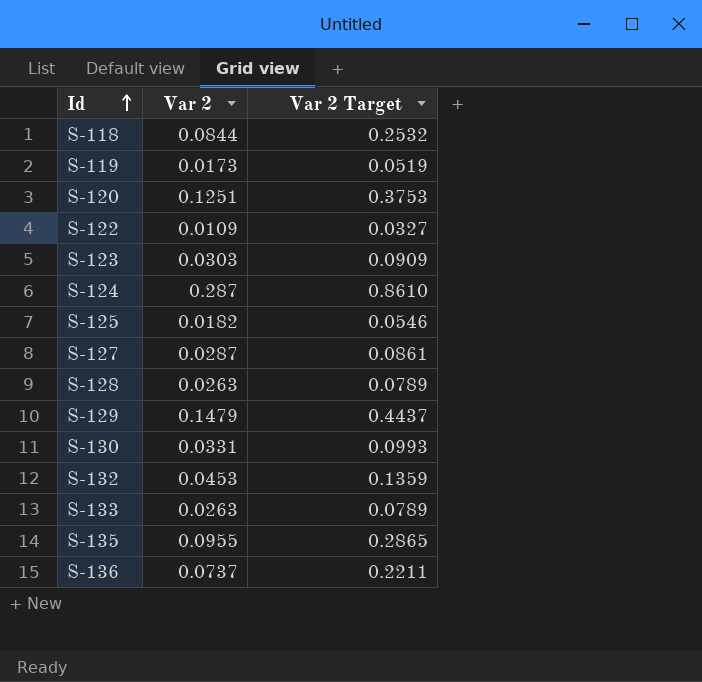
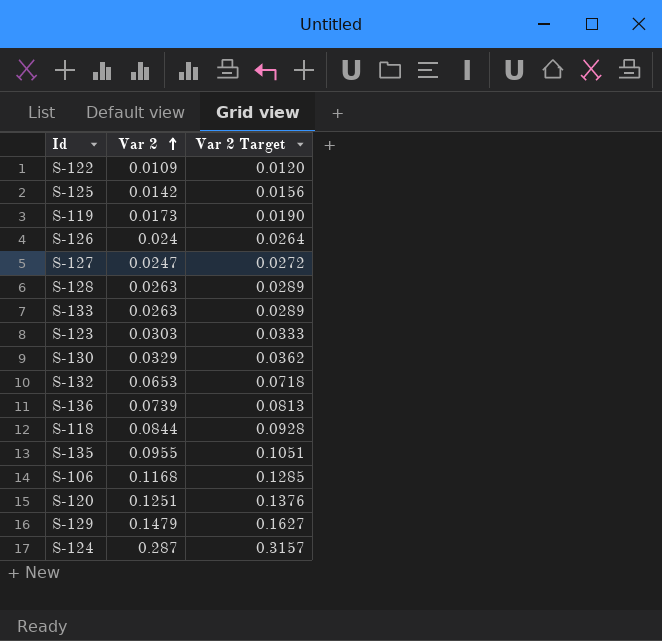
row order: Id ascending -> Var 2 ascending
column Var 2 Target | formula: [Var 2] * 3 -> [Var 2] * 1.1
S-125 | Var 2: 0.0182 -> 0.0142
row S-126: none -> 0.024 | 0.0264
S-127 | Var 2: 0.0287 -> 0.0247
S-130 | Var 2: 0.0331 -> 0.0329
S-132 | Var 2: 0.0453 -> 0.0653
S-136 | Var 2: 0.0737 -> 0.0739
row S-106: none -> 0.1168 | 0.1285

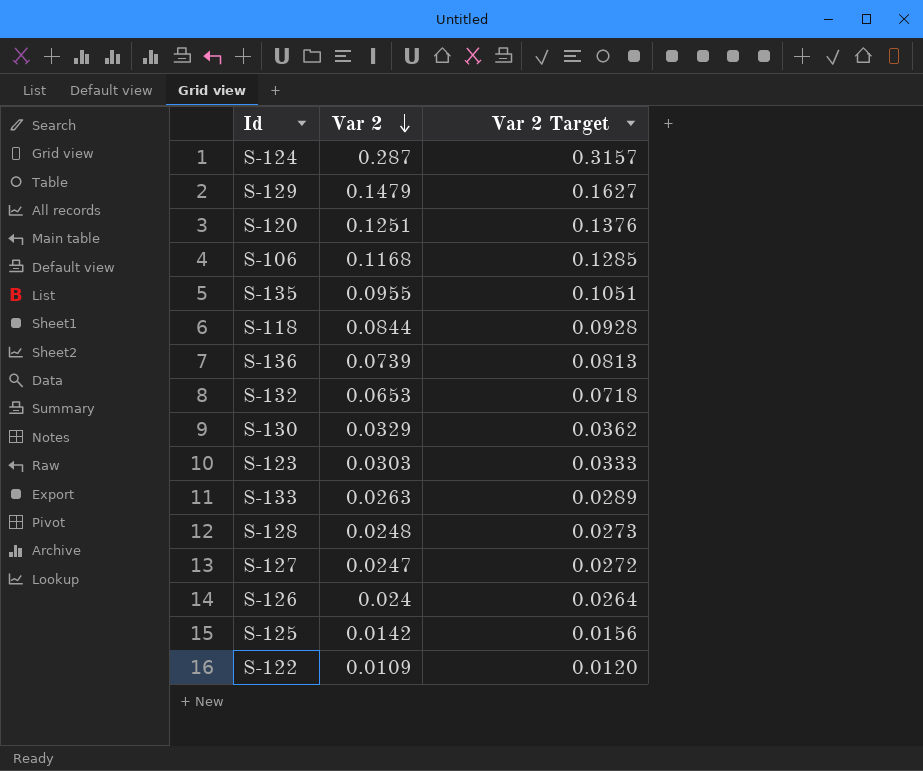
row order: Var 2 ascending -> Var 2 descending
row S-119: 0.0173 | 0.0190 -> none
S-128 | Var 2: 0.0263 -> 0.0248
S-128 | Var 2 Target: 0.0289 -> 0.0273

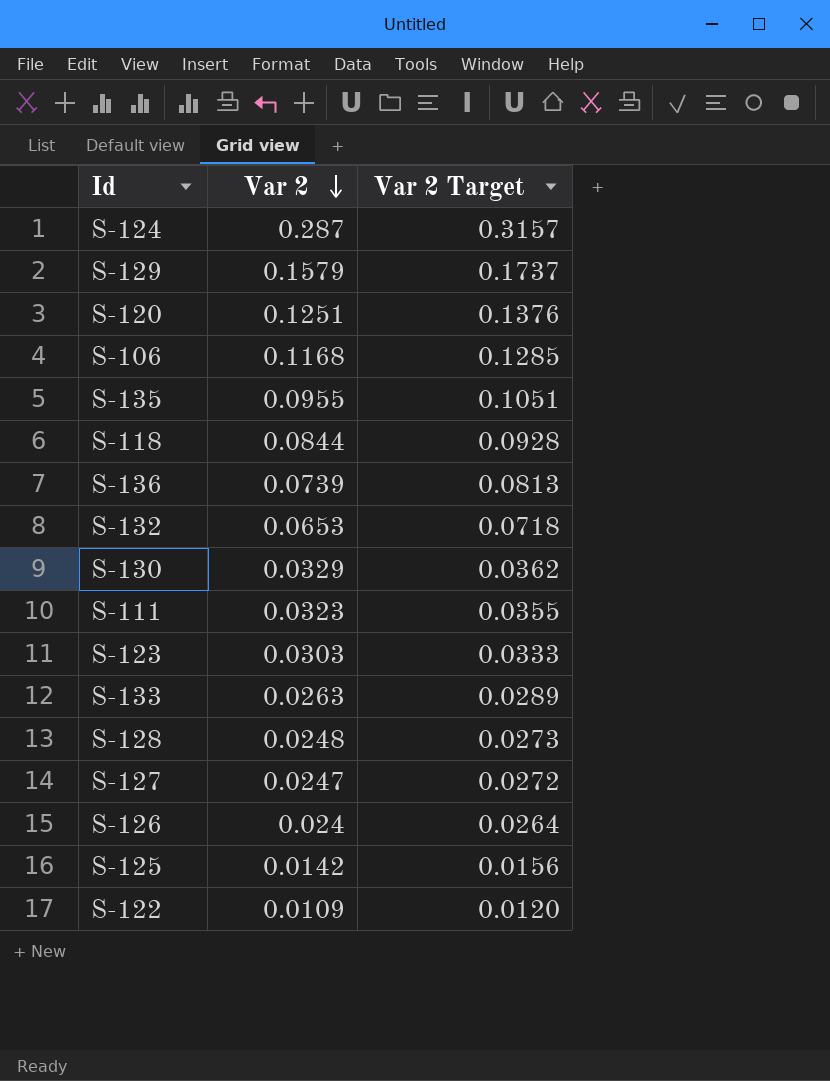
S-129 | Var 2: 0.1479 -> 0.1579
S-129 | Var 2 Target: 0.1627 -> 0.1737
row S-111: none -> 0.0323 | 0.0355

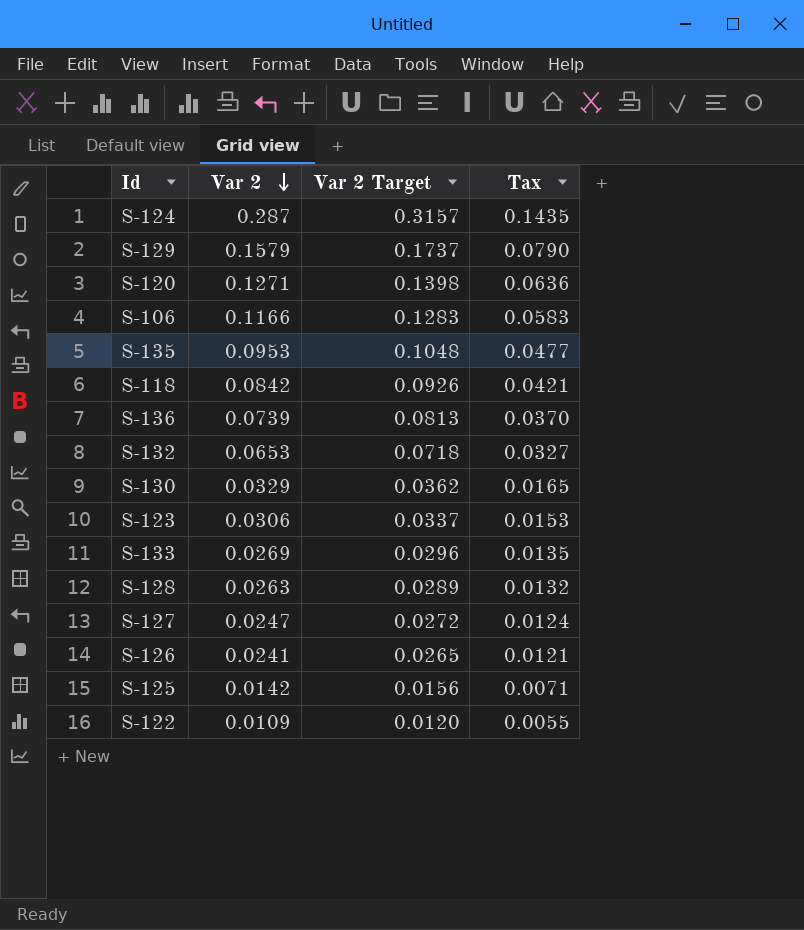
column Tax | formula: none -> [Var 2] * 0.5
row S-111: 0.0323 | 0.0355 -> none
S-120 | Var 2: 0.1251 -> 0.1271
S-120 | Var 2 Target: 0.1376 -> 0.1398
S-106 | Var 2: 0.1168 -> 0.1166
S-106 | Var 2 Target: 0.1285 -> 0.1283
S-135 | Var 2: 0.0955 -> 0.0953
S-135 | Var 2 Target: 0.1051 -> 0.1048
S-118 | Var 2: 0.0844 -> 0.0842
S-118 | Var 2 Target: 0.0928 -> 0.0926
S-123 | Var 2: 0.0303 -> 0.0306
S-123 | Var 2 Target: 0.0333 -> 0.0337
S-133 | Var 2: 0.0263 -> 0.0269
S-133 | Var 2 Target: 0.0289 -> 0.0296
S-128 | Var 2: 0.0248 -> 0.0263
S-128 | Var 2 Target: 0.0273 -> 0.0289
S-126 | Var 2: 0.024 -> 0.0241
S-126 | Var 2 Target: 0.0264 -> 0.0265

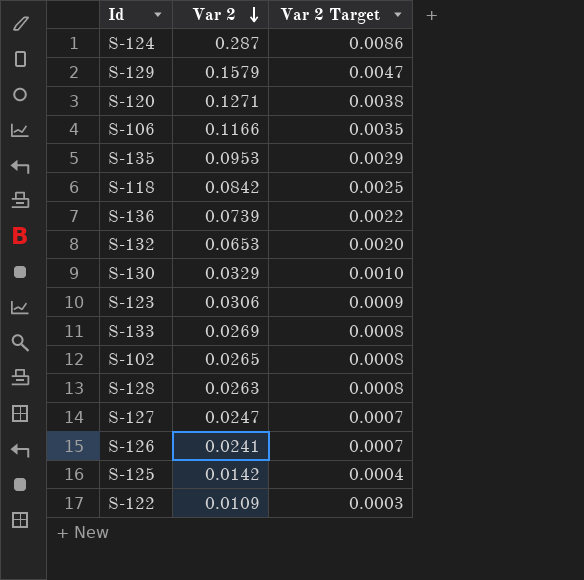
column Tax | formula: [Var 2] * 0.5 -> none
column Var 2 Target | formula: [Var 2] * 1.1 -> [Var 2] * 0.03
row S-102: none -> 0.0265 | 0.0008

